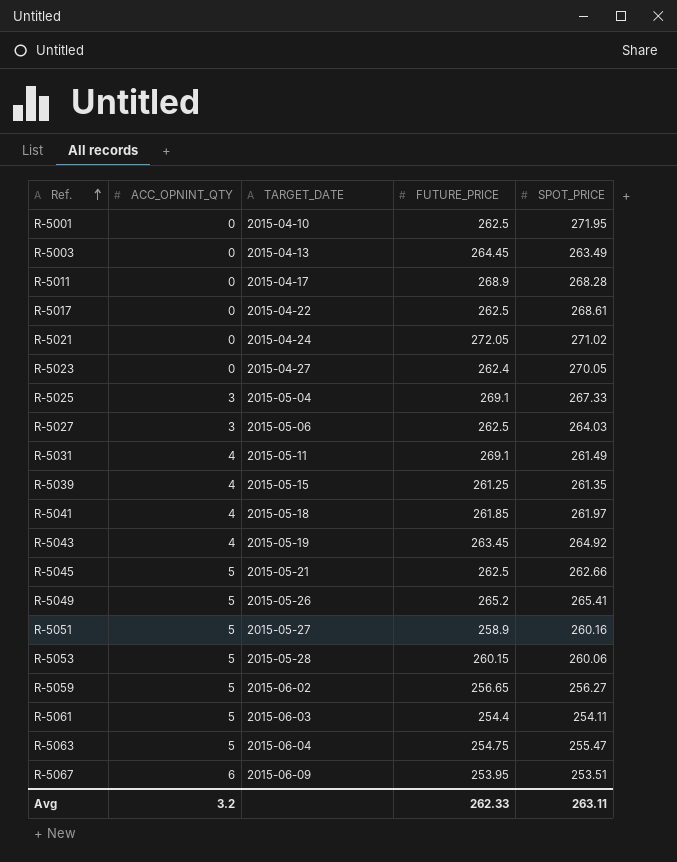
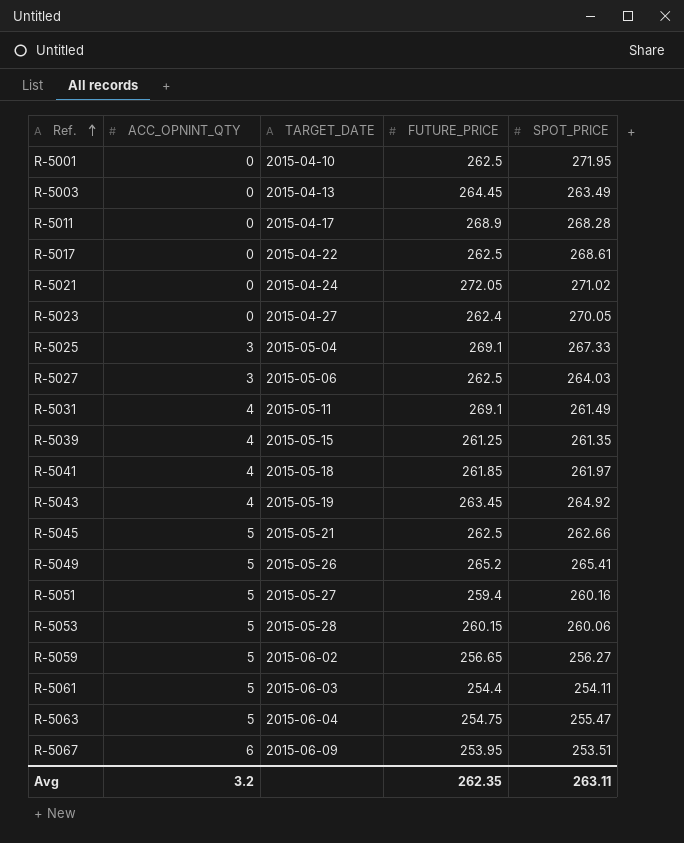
R-5051 | FUTURE_PRICE: 258.9 -> 259.4
Avg | FUTURE_PRICE: 262.33 -> 262.35

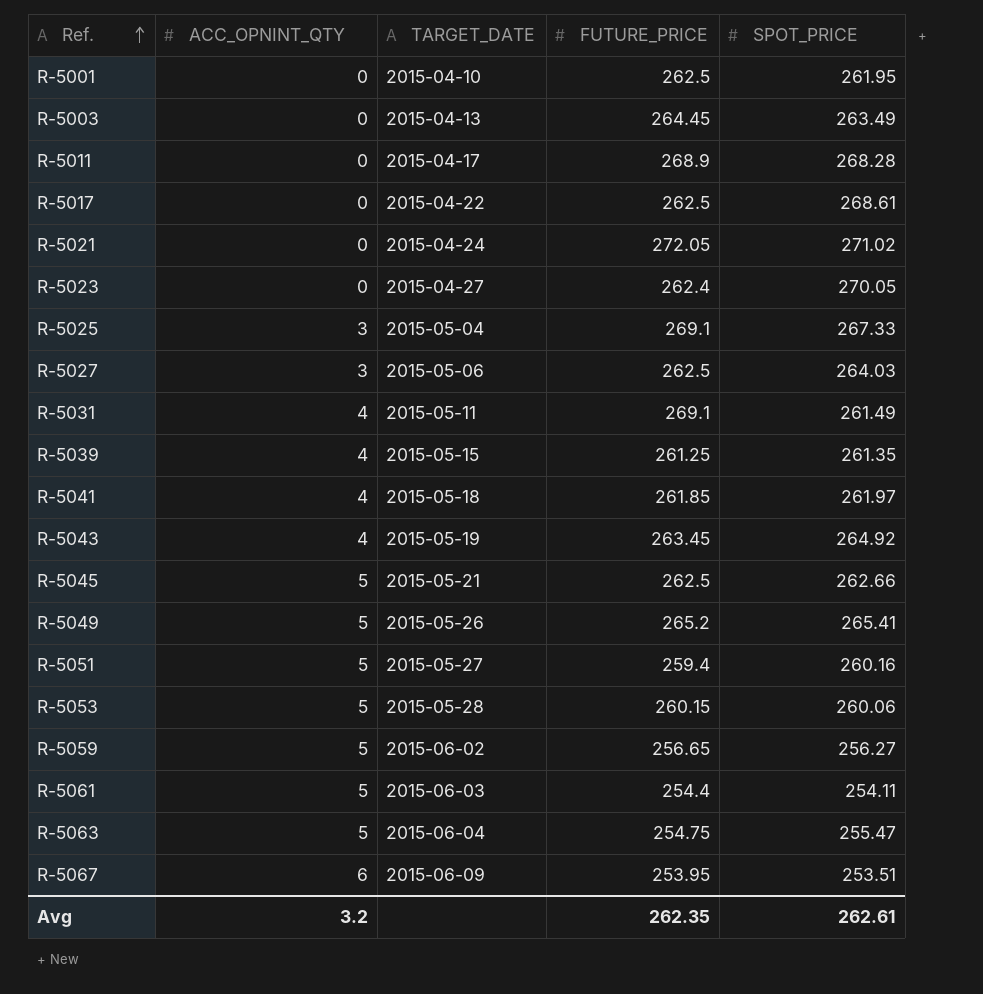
R-5001 | SPOT_PRICE: 271.95 -> 261.95
Avg | SPOT_PRICE: 263.11 -> 262.61

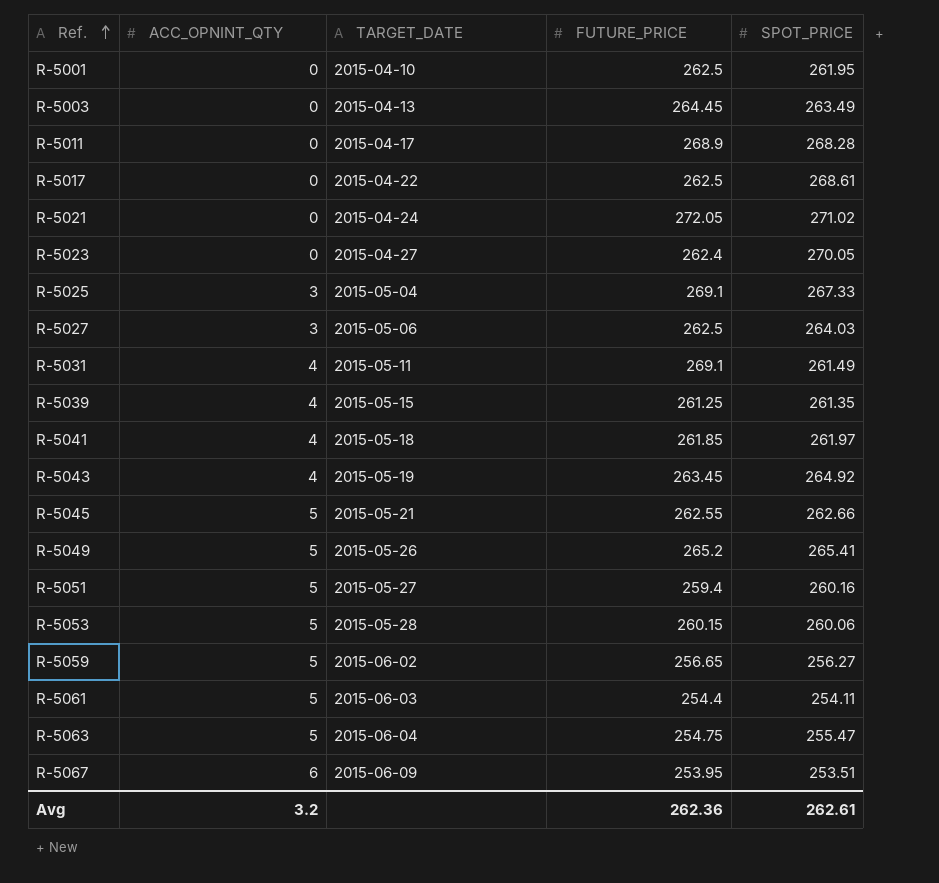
R-5045 | FUTURE_PRICE: 262.5 -> 262.55
Avg | FUTURE_PRICE: 262.35 -> 262.36

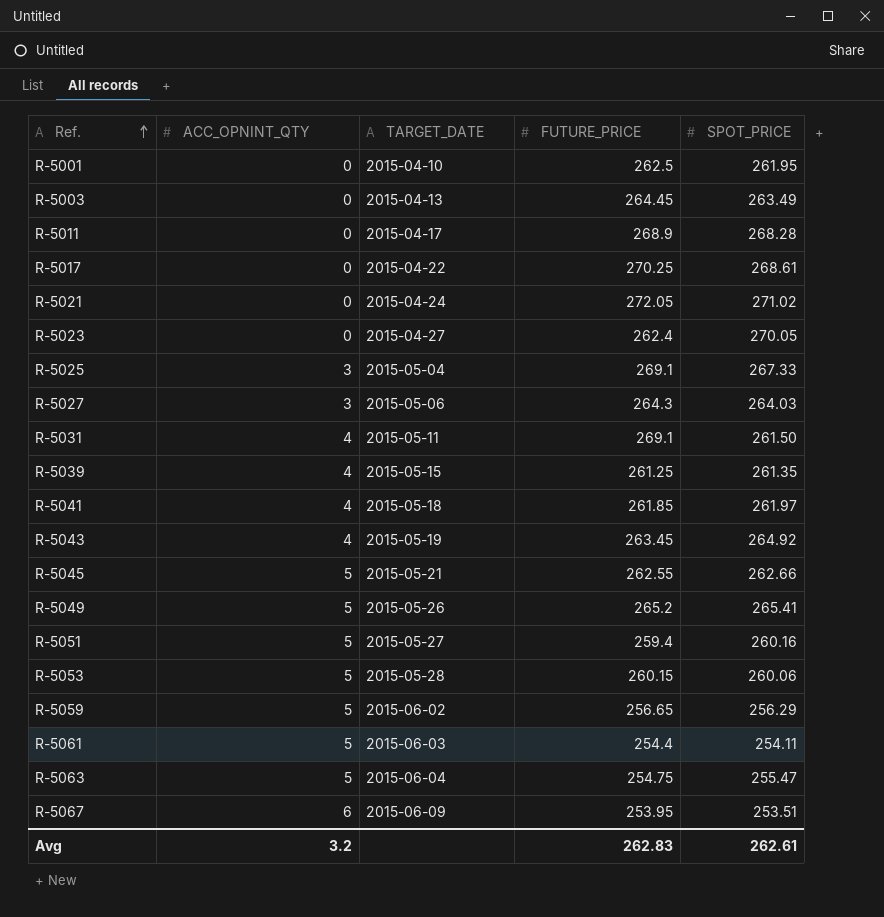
R-5017 | FUTURE_PRICE: 262.5 -> 270.25
R-5027 | FUTURE_PRICE: 262.5 -> 264.3
R-5031 | SPOT_PRICE: 261.49 -> 261.50
R-5059 | SPOT_PRICE: 256.27 -> 256.29
Avg | FUTURE_PRICE: 262.36 -> 262.83

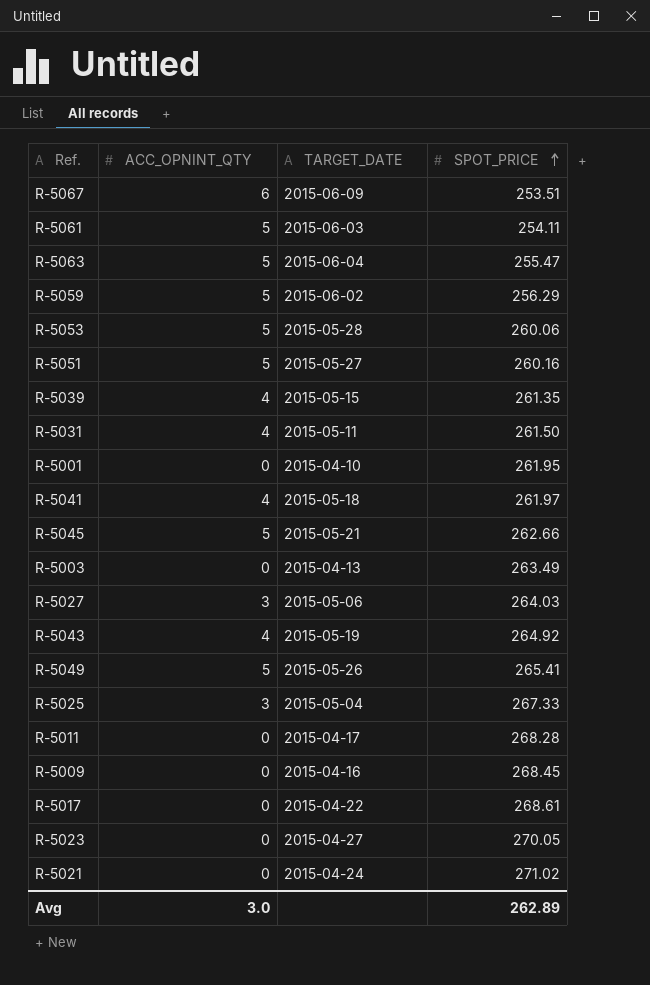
row order: Ref. ascending -> SPOT_PRICE ascending
column FUTURE_PRICE | position: 4 -> none
row R-5009: none -> 0 | 2015-04-16 | 268.45
Avg | ACC_OPNINT_QTY: 3.2 -> 3.0
Avg | SPOT_PRICE: 262.61 -> 262.89

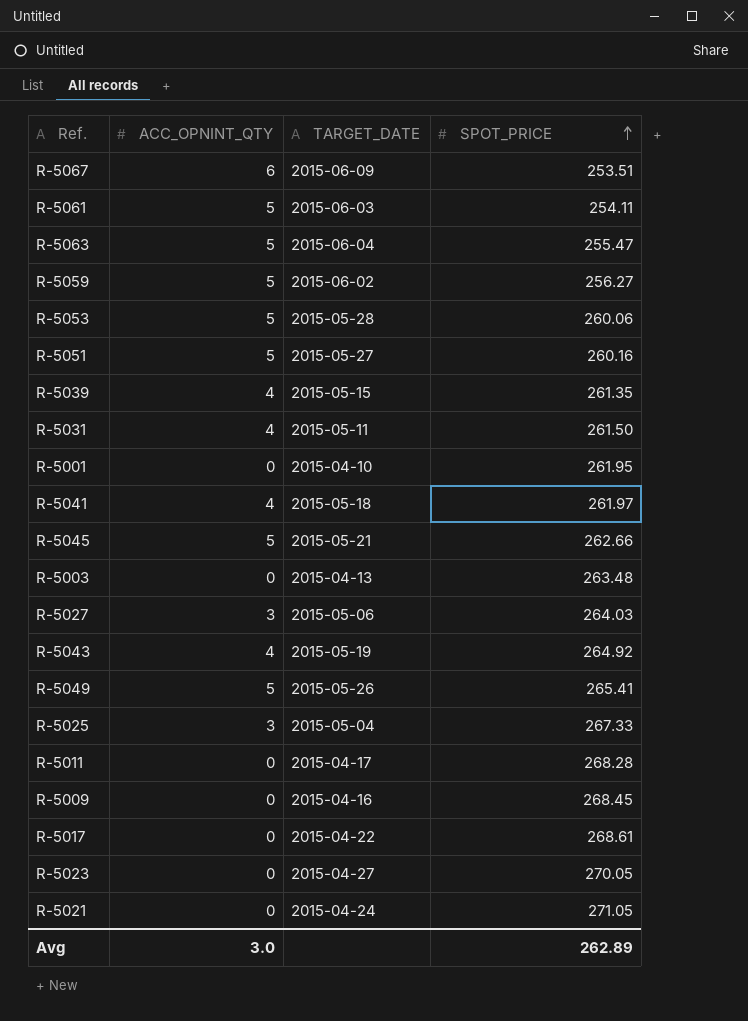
R-5059 | SPOT_PRICE: 256.29 -> 256.27
R-5003 | SPOT_PRICE: 263.49 -> 263.48
R-5021 | SPOT_PRICE: 271.02 -> 271.05

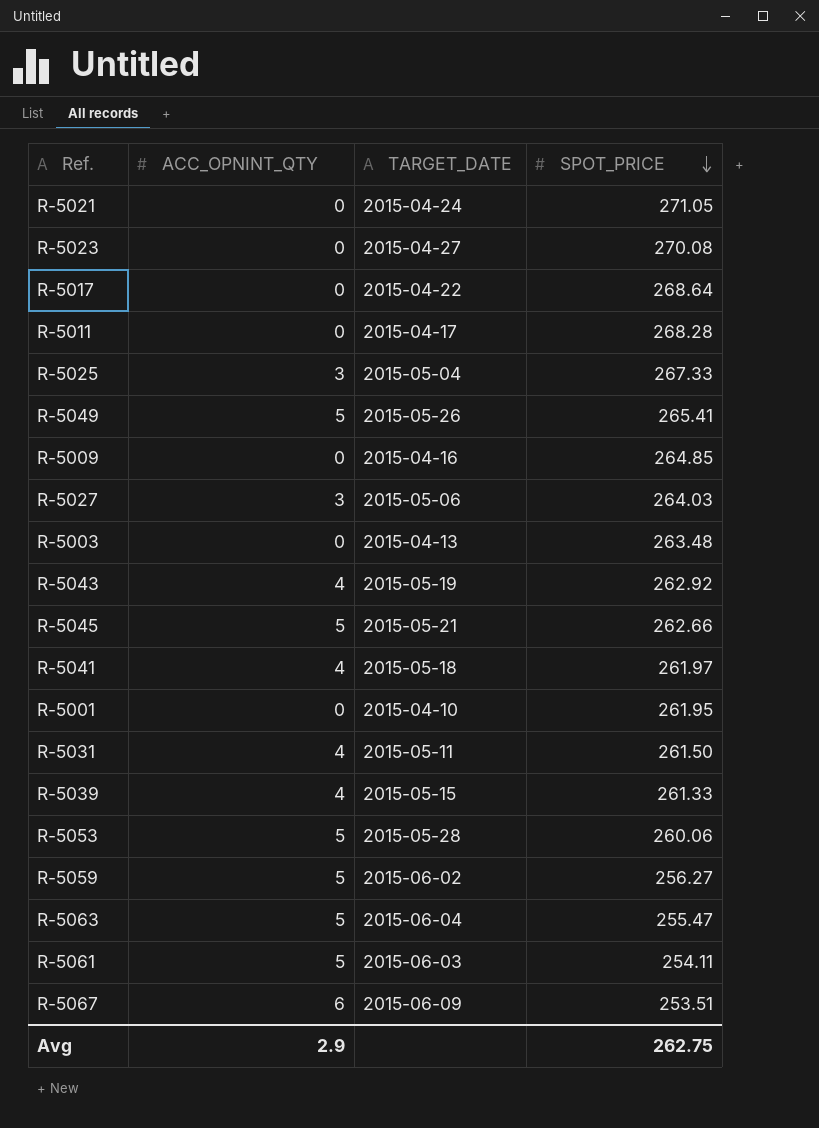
row order: SPOT_PRICE ascending -> SPOT_PRICE descending
row R-5051: 5 | 2015-05-27 | 260.16 -> none
R-5023 | SPOT_PRICE: 270.05 -> 270.08
R-5017 | SPOT_PRICE: 268.61 -> 268.64
R-5009 | SPOT_PRICE: 268.45 -> 264.85
R-5043 | SPOT_PRICE: 264.92 -> 262.92
R-5039 | SPOT_PRICE: 261.35 -> 261.33
Avg | ACC_OPNINT_QTY: 3.0 -> 2.9
Avg | SPOT_PRICE: 262.89 -> 262.75

